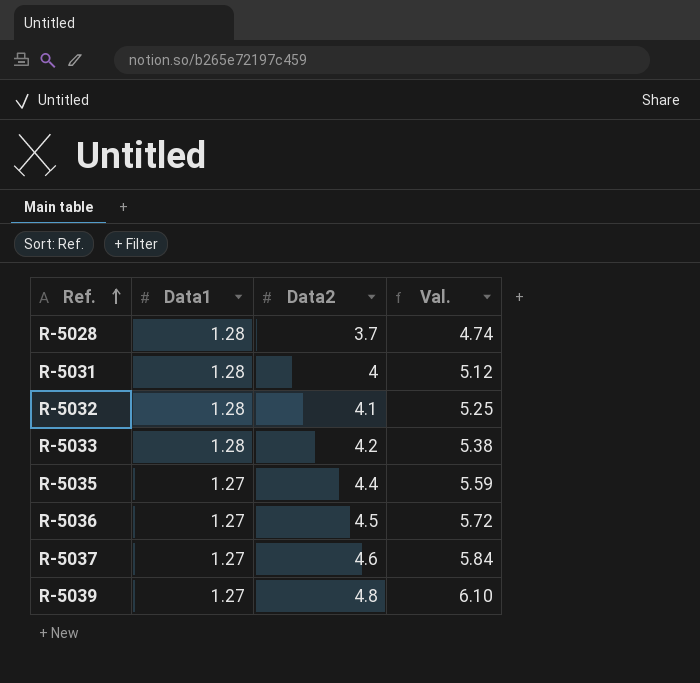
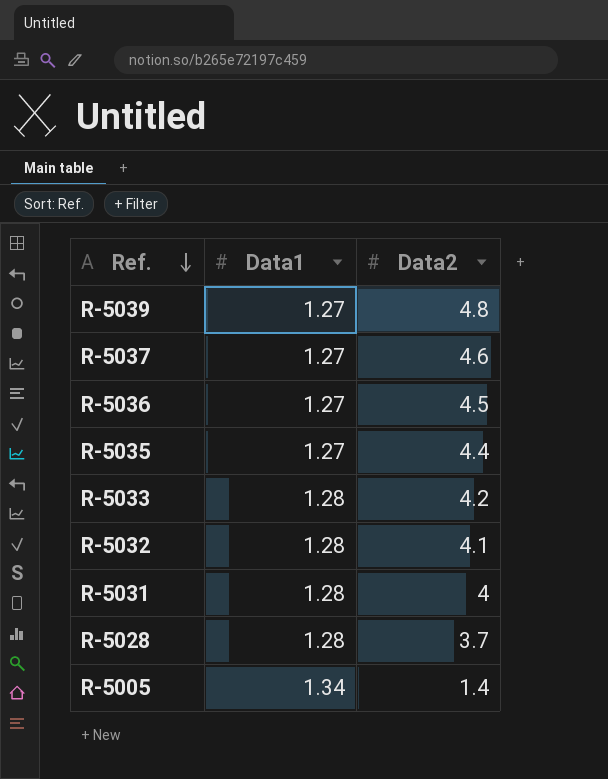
row order: Ref. ascending -> Ref. descending
column Val. | formula: [Data1] * [Data2] -> none
row R-5005: none -> 1.34 | 1.4

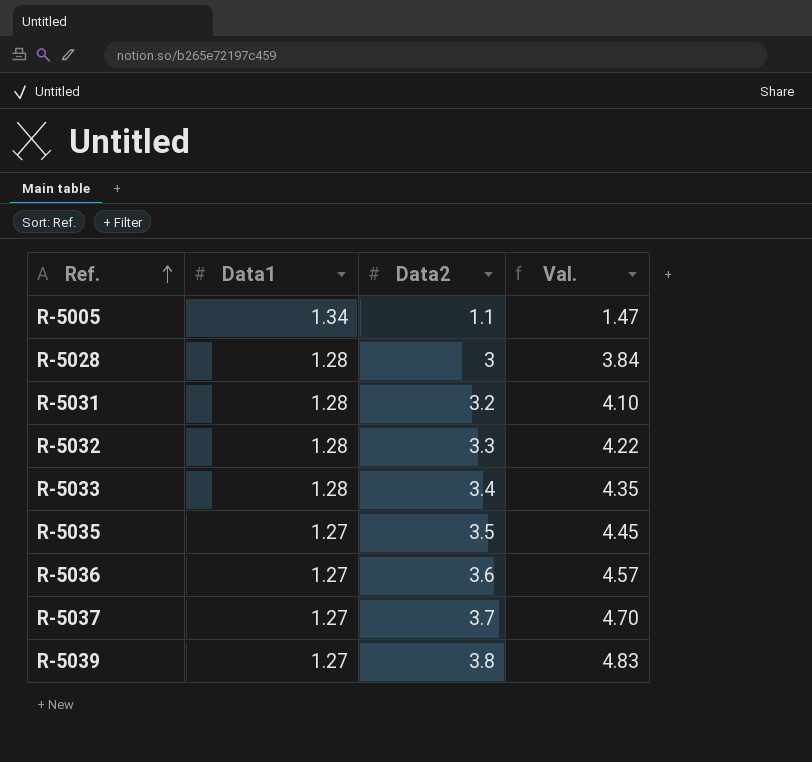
row order: Ref. descending -> Ref. ascending
column Val. | formula: none -> [Data1] * [Data2]
R-5005 | Data2: 1.4 -> 1.1
R-5028 | Data2: 3.7 -> 3
R-5031 | Data2: 4 -> 3.2
R-5032 | Data2: 4.1 -> 3.3
R-5033 | Data2: 4.2 -> 3.4
R-5035 | Data2: 4.4 -> 3.5
R-5036 | Data2: 4.5 -> 3.6
R-5037 | Data2: 4.6 -> 3.7
R-5039 | Data2: 4.8 -> 3.8

